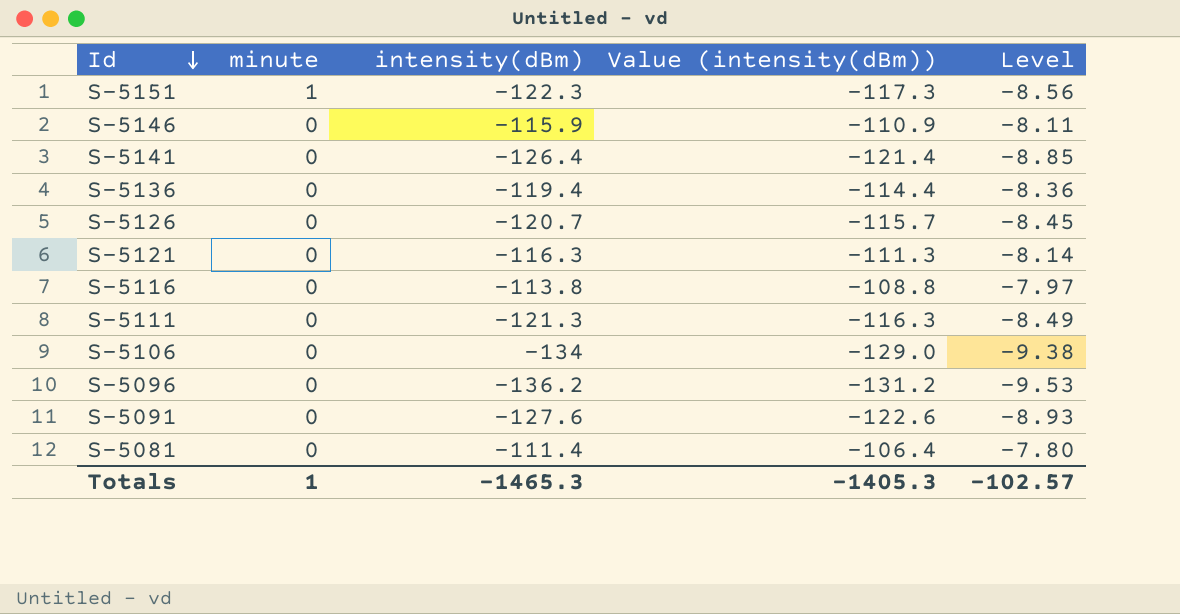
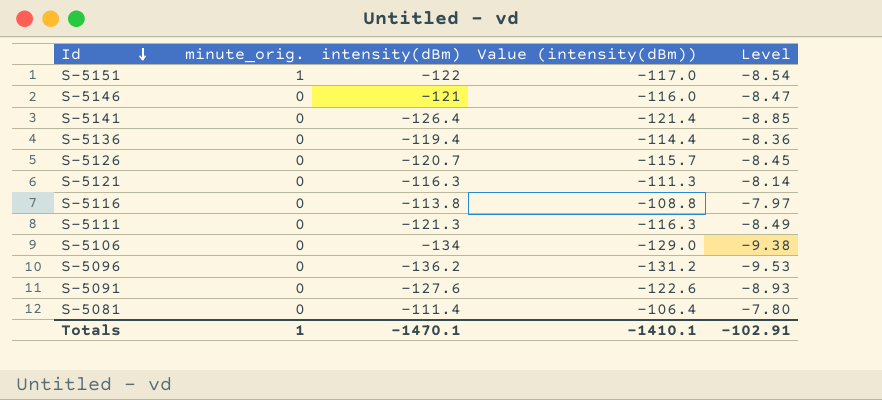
column name: minute -> minute_orig.
S-5151 | intensity(dBm): -122.3 -> -122
S-5151 | Value (intensity(dBm)): -117.3 -> -117.0
S-5151 | Level: -8.56 -> -8.54
S-5146 | intensity(dBm): -115.9 -> -121
S-5146 | Value (intensity(dBm)): -110.9 -> -116.0
S-5146 | Level: -8.11 -> -8.47
Totals | intensity(dBm): -1465.3 -> -1470.1
Totals | Value (intensity(dBm)): -1405.3 -> -1410.1
Totals | Level: -102.57 -> -102.91

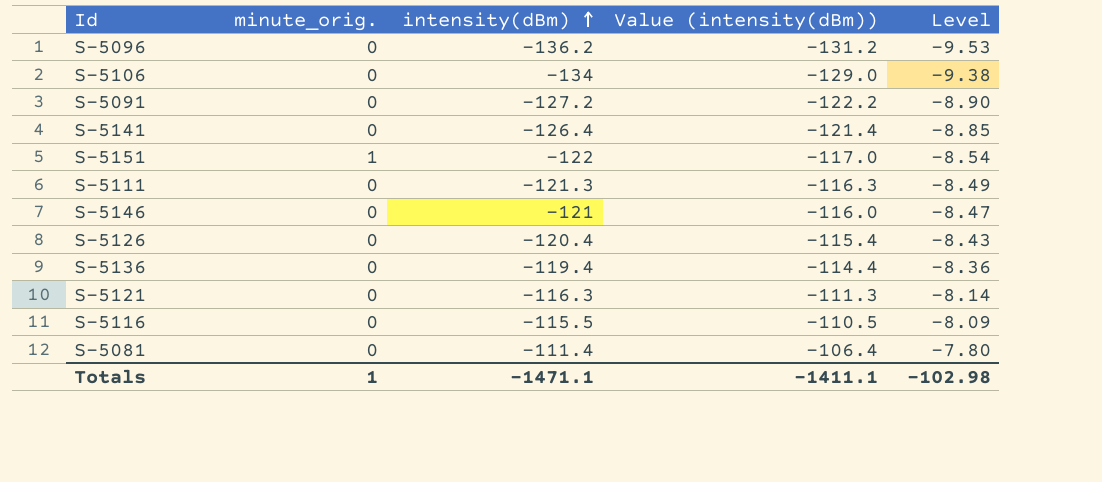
row order: Id descending -> intensity(dBm) ascending
S-5091 | intensity(dBm): -127.6 -> -127.2
S-5091 | Value (intensity(dBm)): -122.6 -> -122.2
S-5091 | Level: -8.93 -> -8.90
S-5126 | intensity(dBm): -120.7 -> -120.4
S-5126 | Value (intensity(dBm)): -115.7 -> -115.4
S-5126 | Level: -8.45 -> -8.43
S-5116 | intensity(dBm): -113.8 -> -115.5
S-5116 | Value (intensity(dBm)): -108.8 -> -110.5
S-5116 | Level: -7.97 -> -8.09
Totals | intensity(dBm): -1470.1 -> -1471.1
Totals | Value (intensity(dBm)): -1410.1 -> -1411.1
Totals | Level: -102.91 -> -102.98

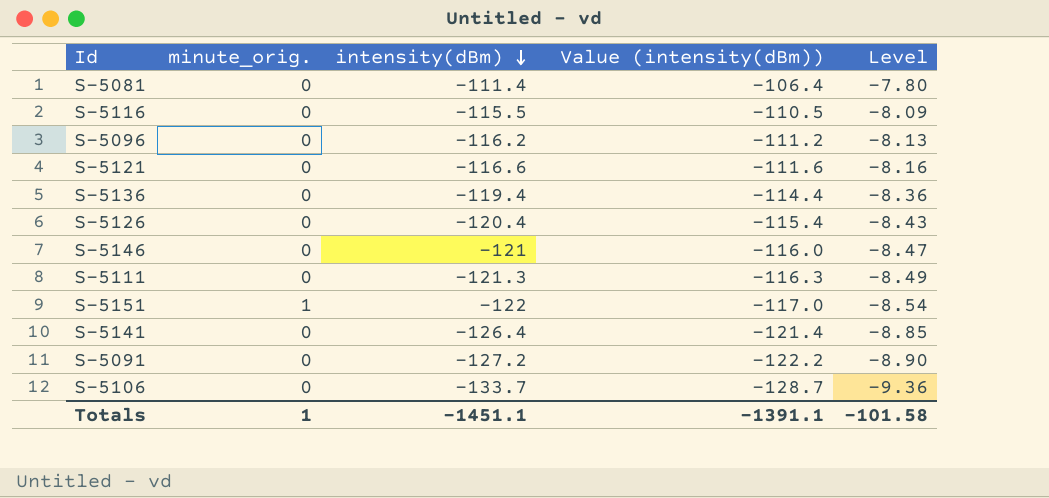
row order: intensity(dBm) ascending -> intensity(dBm) descending
S-5096 | intensity(dBm): -136.2 -> -116.2
S-5096 | Value (intensity(dBm)): -131.2 -> -111.2
S-5096 | Level: -9.53 -> -8.13
S-5121 | intensity(dBm): -116.3 -> -116.6
S-5121 | Value (intensity(dBm)): -111.3 -> -111.6
S-5121 | Level: -8.14 -> -8.16
S-5106 | intensity(dBm): -134 -> -133.7
S-5106 | Value (intensity(dBm)): -129.0 -> -128.7
S-5106 | Level: -9.38 -> -9.36
Totals | intensity(dBm): -1471.1 -> -1451.1
Totals | Value (intensity(dBm)): -1411.1 -> -1391.1
Totals | Level: -102.98 -> -101.58

